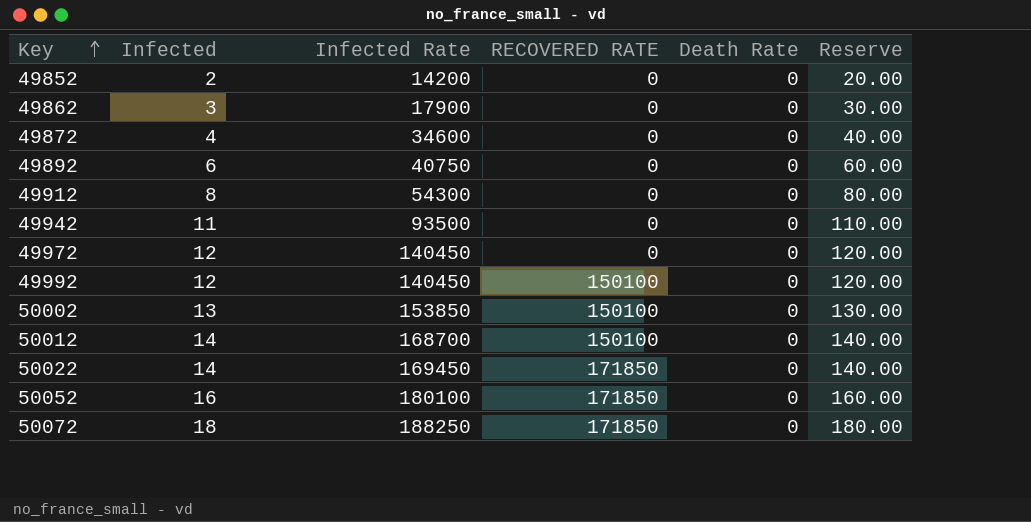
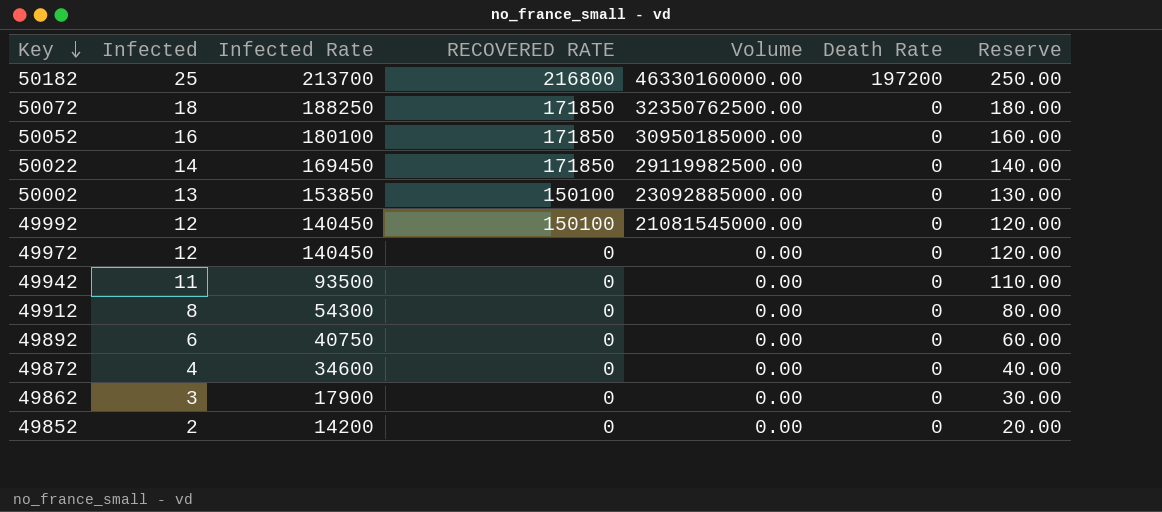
row order: Key ascending -> Key descending
column Volume | formula: none -> [Infected Rate] * [RECOVERED RATE]
row 50012: 14 | 168700 | 150100 | 0 | 140.00 -> none
row 50182: none -> 25 | 213700 | 216800 | 46330160000.00 | 197200 | 250.00

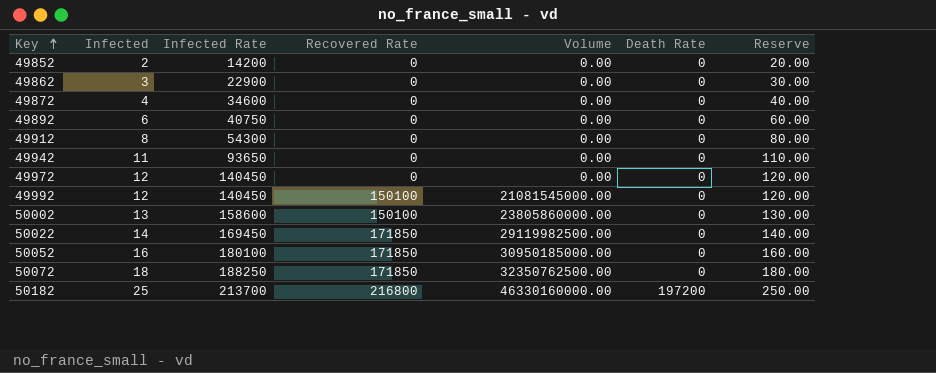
row order: Key descending -> Key ascending
column name: RECOVERED RATE -> Recovered Rate
49862 | Infected Rate: 17900 -> 22900
49942 | Infected Rate: 93500 -> 93650
50002 | Infected Rate: 153850 -> 158600
50002 | Volume: 23092885000.00 -> 23805860000.00

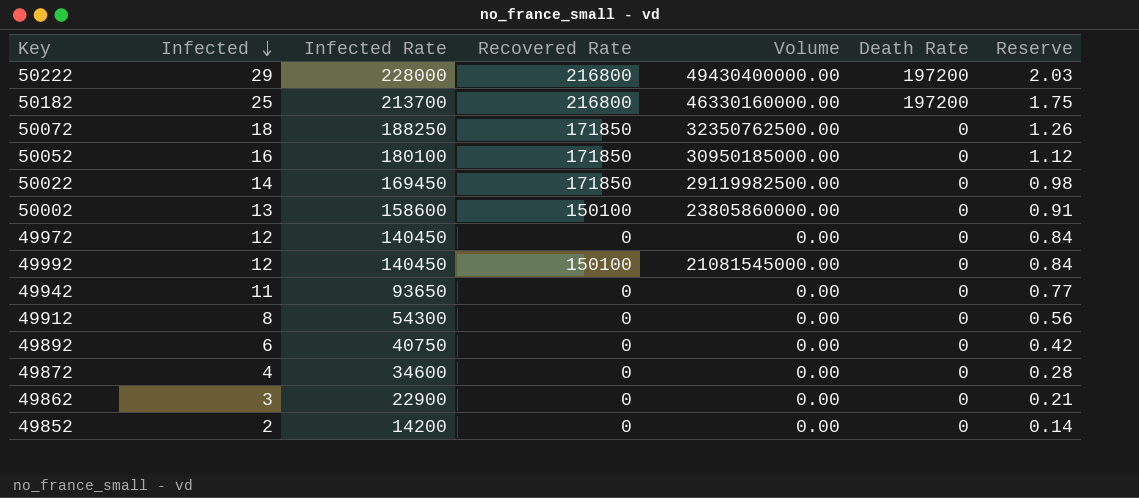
row order: Key ascending -> Infected descending
column Reserve | formula: [Infected] * 10 -> [Infected] * 0.07
row 50222: none -> 29 | 228000 | 216800 | 49430400000.00 | 197200 | 2.03

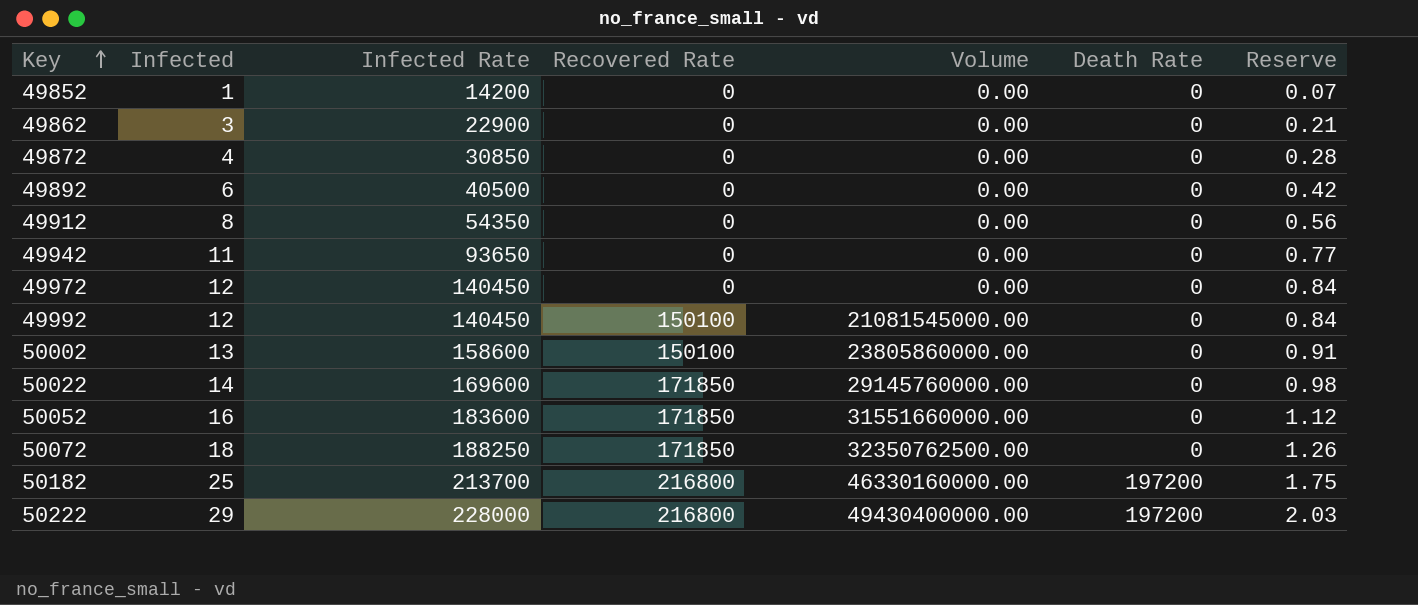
row order: Infected descending -> Key ascending
49852 | Infected: 2 -> 1
49852 | Reserve: 0.14 -> 0.07
49872 | Infected Rate: 34600 -> 30850
49892 | Infected Rate: 40750 -> 40500
49912 | Infected Rate: 54300 -> 54350
50022 | Infected Rate: 169450 -> 169600
50022 | Volume: 29119982500.00 -> 29145760000.00
50052 | Infected Rate: 180100 -> 183600
50052 | Volume: 30950185000.00 -> 31551660000.00

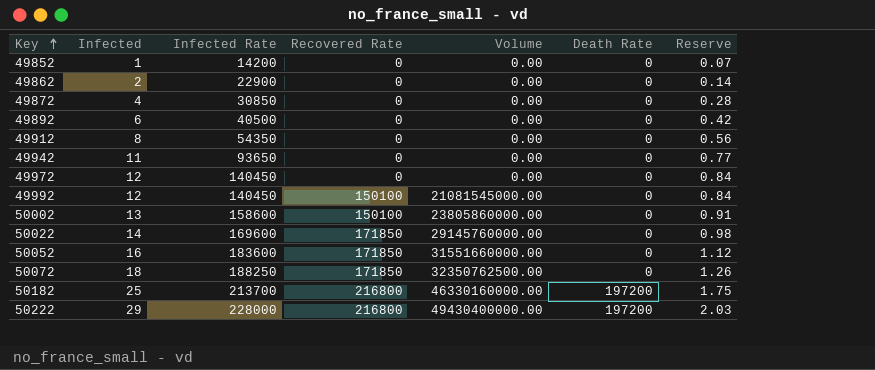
49862 | Infected: 3 -> 2
49862 | Reserve: 0.21 -> 0.14

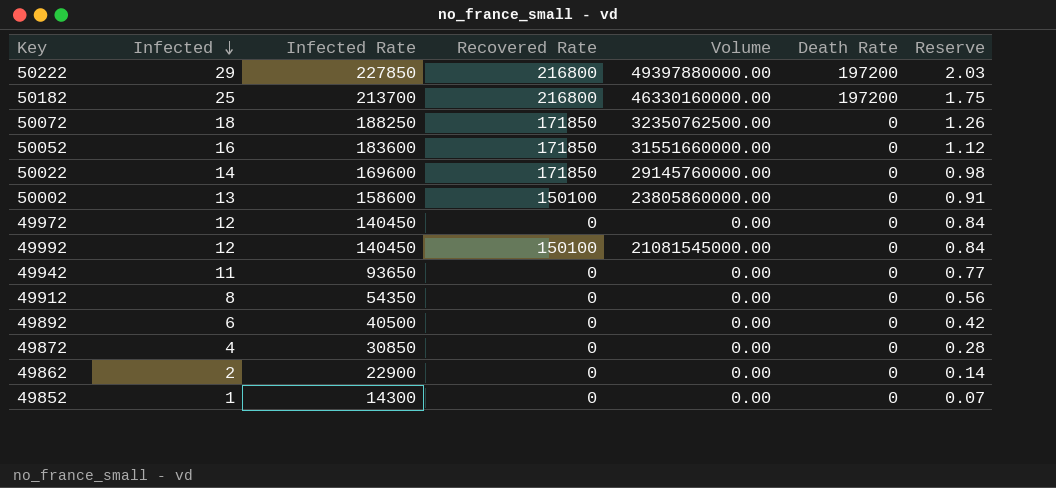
row order: Key ascending -> Infected descending
50222 | Infected Rate: 228000 -> 227850
50222 | Volume: 49430400000.00 -> 49397880000.00
49852 | Infected Rate: 14200 -> 14300

